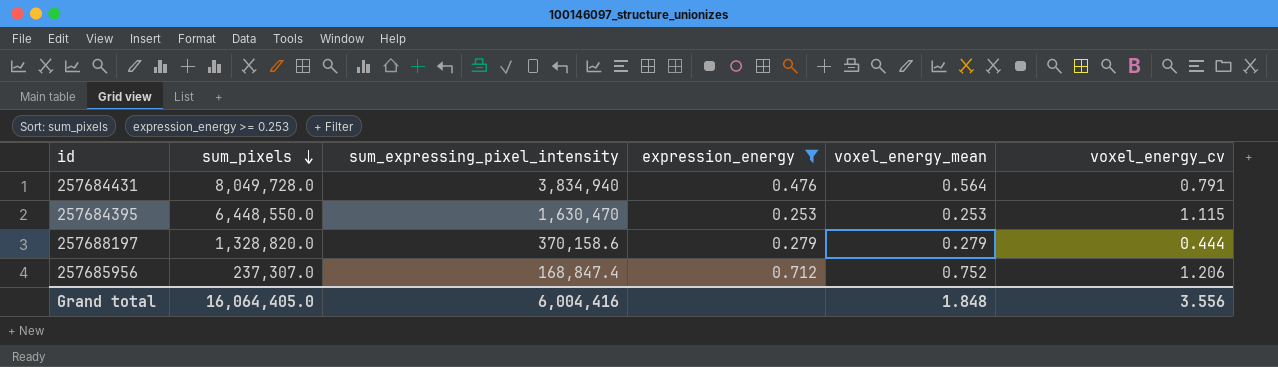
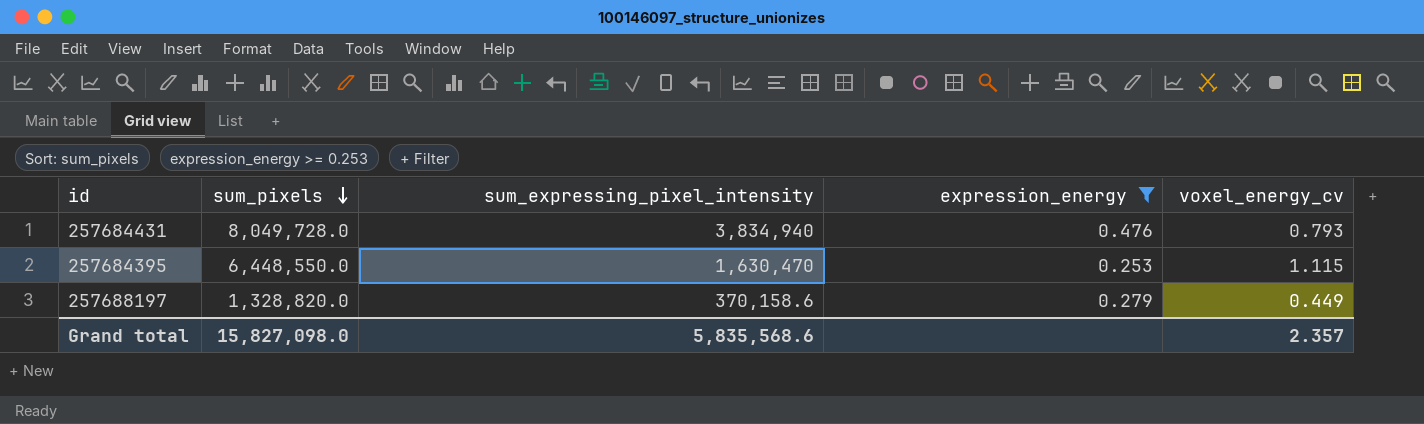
column voxel_energy_mean | position: 5 -> none
row 257685956: 237,307.0 | 168,847.4 | 0.712 | 0.752 | 1.206 -> none
257684431 | voxel_energy_cv: 0.791 -> 0.793
257688197 | voxel_energy_cv: 0.444 -> 0.449
Grand total | sum_pixels: 16,064,405.0 -> 15,827,098.0
Grand total | sum_expressing_pixel_intensity: 6,004,416 -> 5,835,568.6
Grand total | voxel_energy_cv: 3.556 -> 2.357

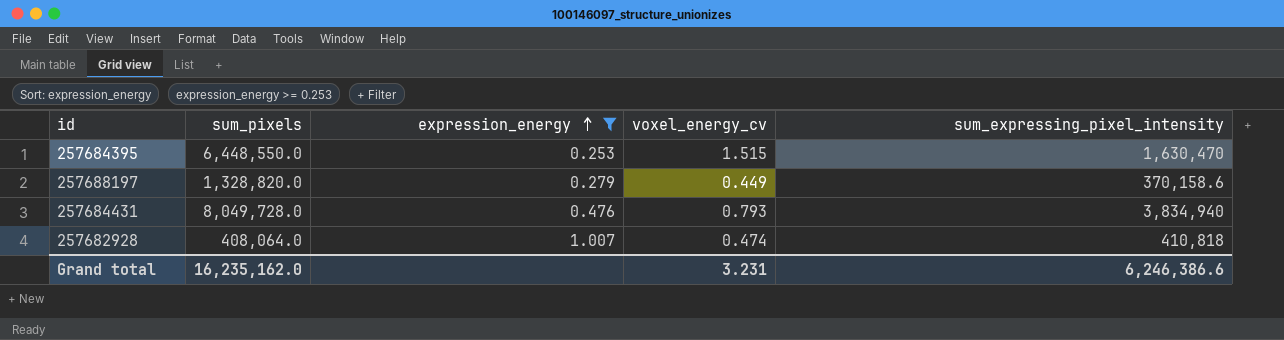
row order: sum_pixels descending -> expression_energy ascending
column sum_expressing_pixel_intensity | position: 3 -> 5
257684395 | voxel_energy_cv: 1.115 -> 1.515
row 257682928: none -> 408,064.0 | 1.007 | 0.474 | 410,818
Grand total | sum_pixels: 15,827,098.0 -> 16,235,162.0
Grand total | voxel_energy_cv: 2.357 -> 3.231
Grand total | sum_expressing_pixel_intensity: 5,835,568.6 -> 6,246,386.6

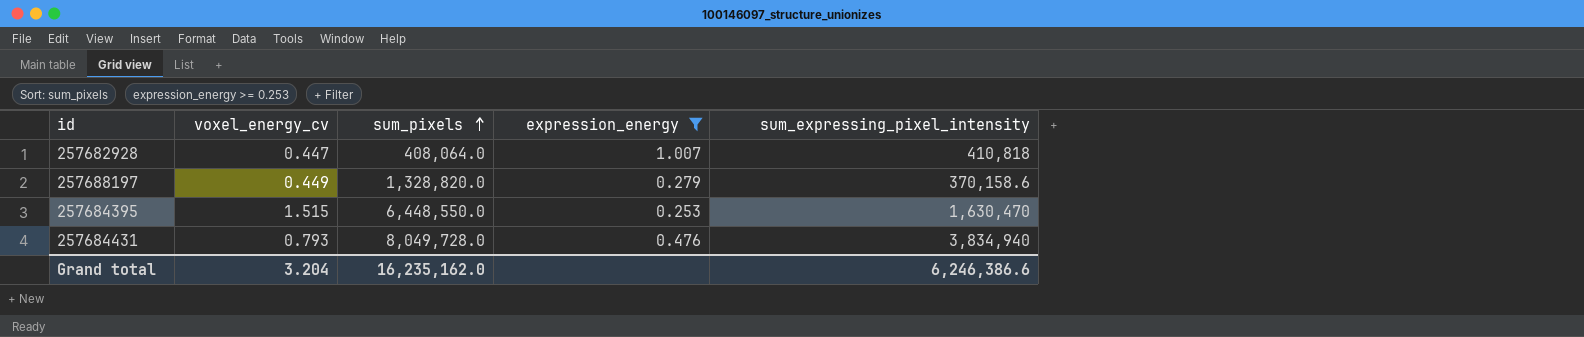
row order: expression_energy ascending -> sum_pixels ascending
column voxel_energy_cv | position: 4 -> 2
257682928 | voxel_energy_cv: 0.474 -> 0.447
Grand total | voxel_energy_cv: 3.231 -> 3.204

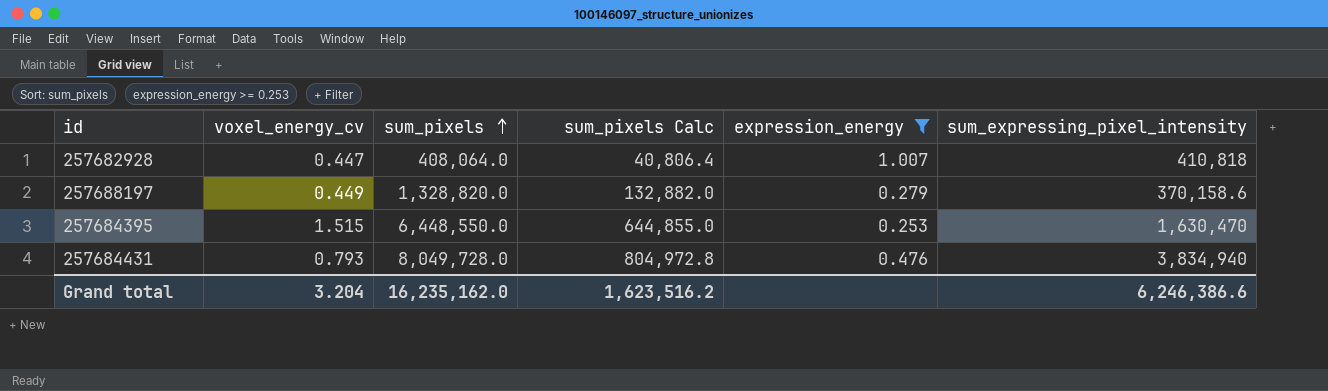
column sum_pixels Calc | formula: none -> [sum_pixels] * 0.1

